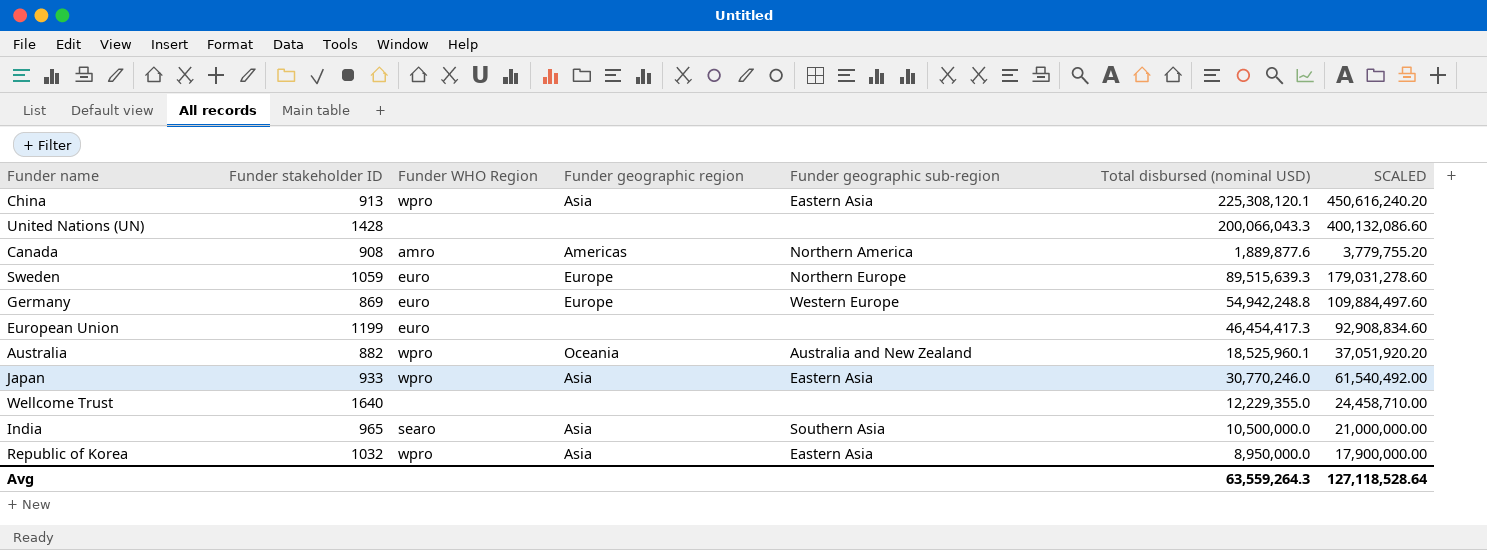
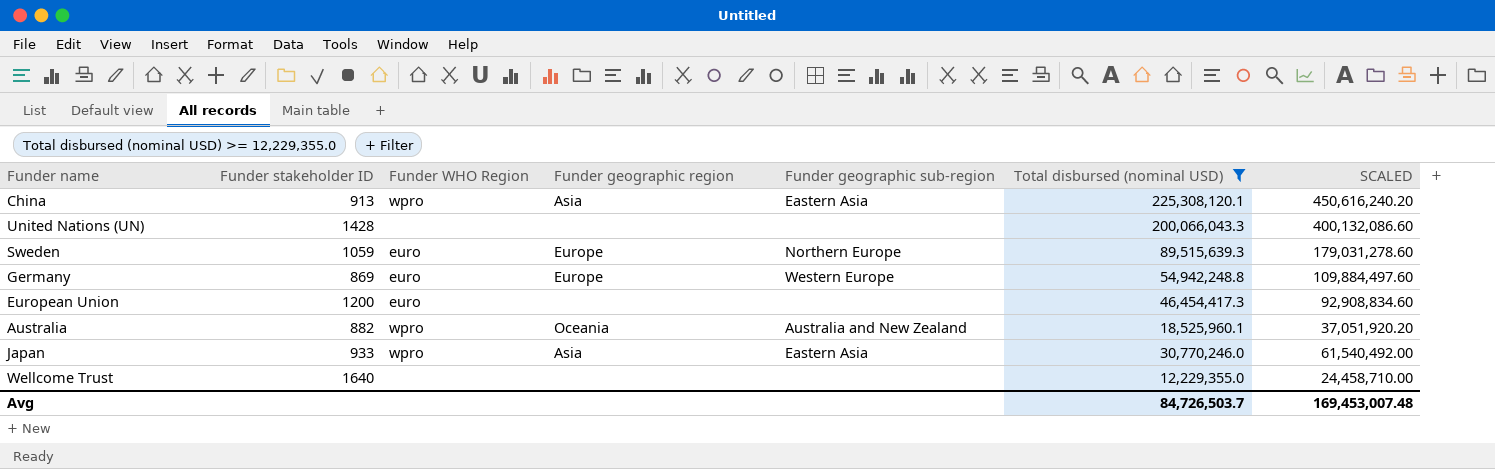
filter: none -> Total disbursed (nominal USD) >= 12,229,355.0
European Union | Funder stakeholder ID: 1199 -> 1200
Avg | Total disbursed (nominal USD): 63,559,264.3 -> 84,726,503.7
Avg | SCALED: 127,118,528.64 -> 169,453,007.48

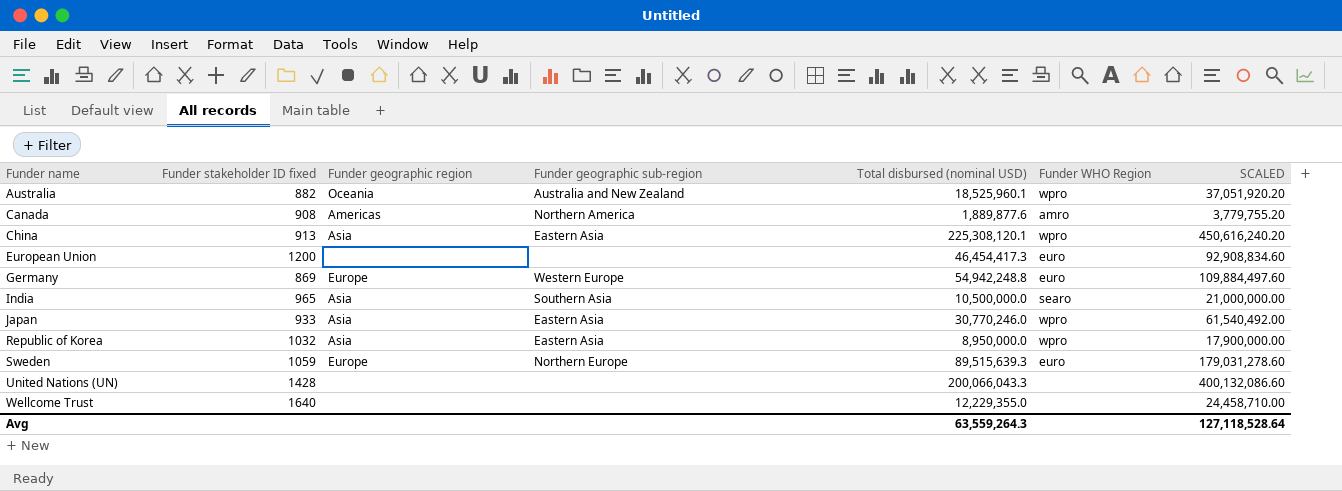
filter: Total disbursed (nominal USD) >= 12,229,355.0 -> none
row order: none -> Funder name ascending
column name: Funder stakeholder ID -> Funder stakeholder ID fixed
column Funder WHO Region | position: 3 -> 6
Avg | Total disbursed (nominal USD): 84,726,503.7 -> 63,559,264.3
Avg | SCALED: 169,453,007.48 -> 127,118,528.64

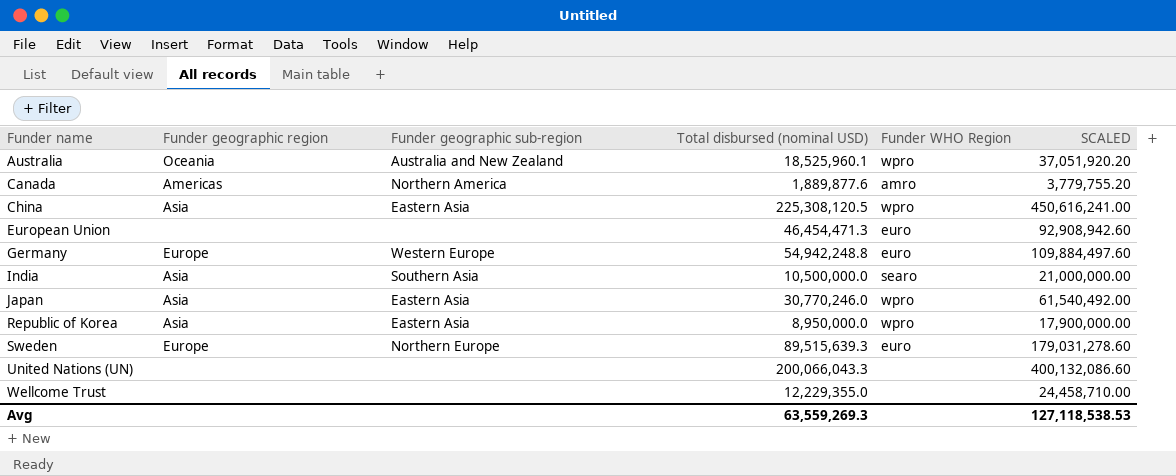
column Funder stakeholder ID fixed | position: 2 -> none
China | Total disbursed (nominal USD): 225,308,120.1 -> 225,308,120.5
China | SCALED: 450,616,240.20 -> 450,616,241.00
European Union | Total disbursed (nominal USD): 46,454,417.3 -> 46,454,471.3
European Union | SCALED: 92,908,834.60 -> 92,908,942.60
Avg | Total disbursed (nominal USD): 63,559,264.3 -> 63,559,269.3
Avg | SCALED: 127,118,528.64 -> 127,118,538.53

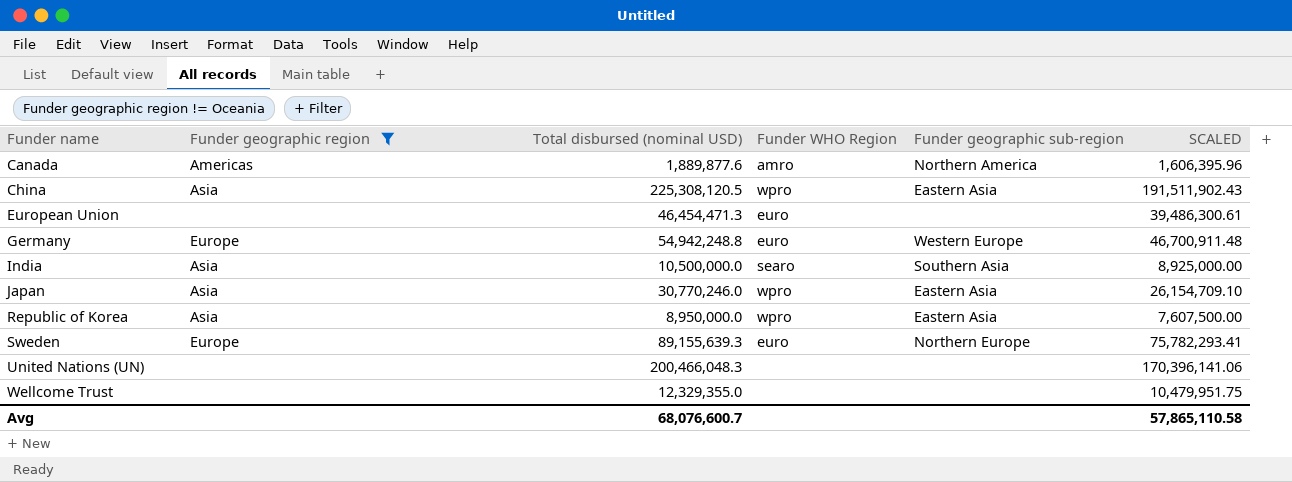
filter: none -> Funder geographic region != Oceania
column Funder geographic sub-region | position: 3 -> 5
column SCALED | formula: [Total disbursed (nominal USD)] * 2 -> [Total disbursed (nominal USD)] * 0.85
Sweden | Total disbursed (nominal USD): 89,515,639.3 -> 89,155,639.3
United Nations (UN) | Total disbursed (nominal USD): 200,066,043.3 -> 200,466,048.3
Wellcome Trust | Total disbursed (nominal USD): 12,229,355.0 -> 12,329,355.0
Avg | Total disbursed (nominal USD): 63,559,269.3 -> 68,076,600.7
Avg | SCALED: 127,118,538.53 -> 57,865,110.58

